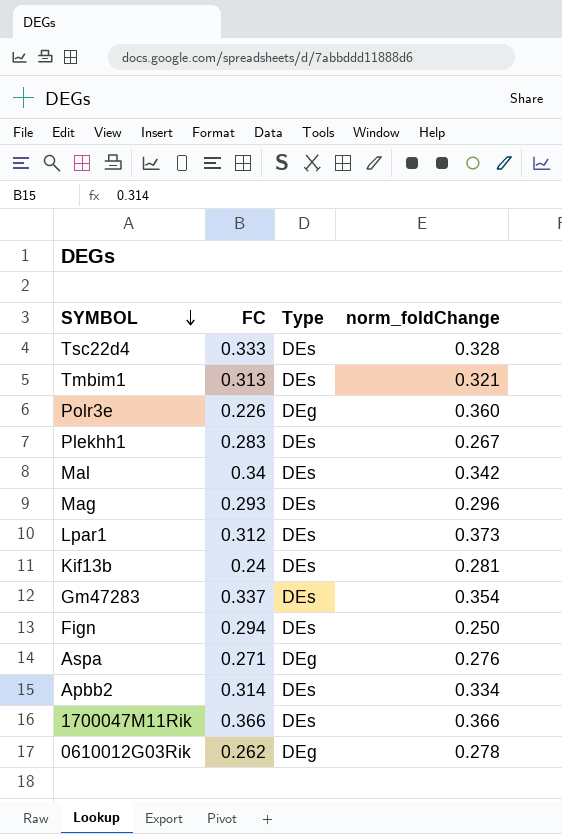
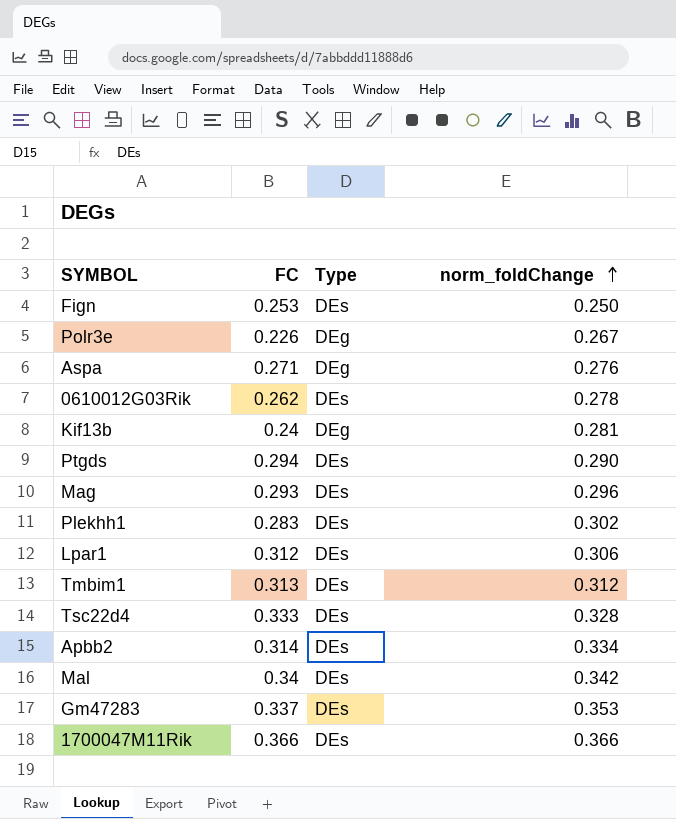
row order: SYMBOL descending -> norm_foldChange ascending
Fign | FC: 0.294 -> 0.253
Polr3e | norm_foldChange: 0.360 -> 0.267
0610012G03Rik | Type: DEg -> DEs
Kif13b | Type: DEs -> DEg
row Ptgds: none -> 0.294 | DEs | 0.290
Plekhh1 | norm_foldChange: 0.267 -> 0.302
Lpar1 | norm_foldChange: 0.373 -> 0.306
Tmbim1 | norm_foldChange: 0.321 -> 0.312
Gm47283 | norm_foldChange: 0.354 -> 0.353

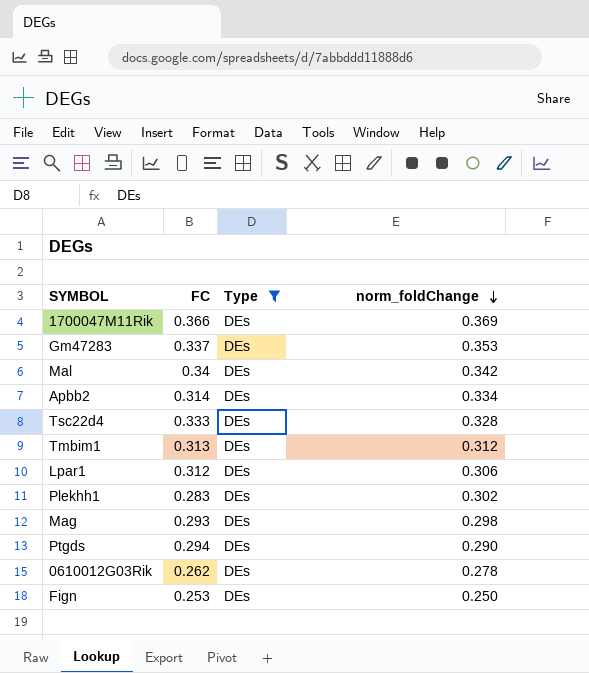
filter: none -> Type = DEs
row order: norm_foldChange ascending -> norm_foldChange descending
1700047M11Rik | norm_foldChange: 0.366 -> 0.369
Mag | norm_foldChange: 0.296 -> 0.298

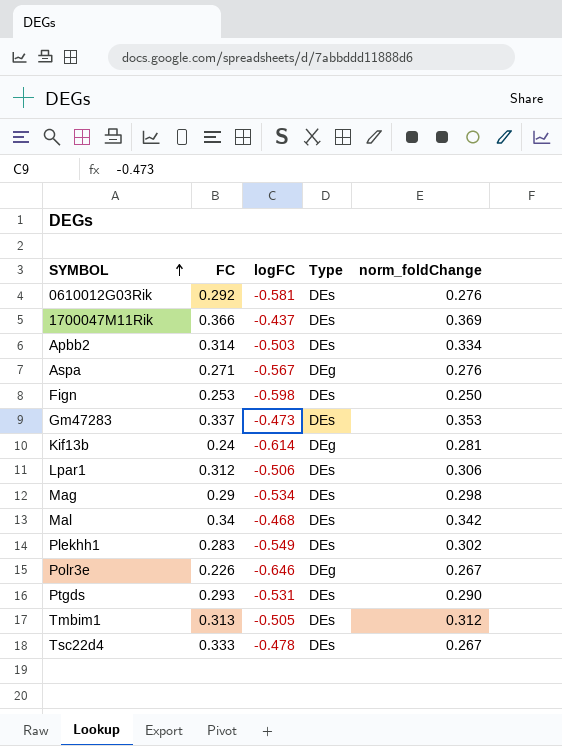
filter: Type = DEs -> none
row order: norm_foldChange descending -> SYMBOL ascending
column logFC | position: none -> 3
0610012G03Rik | FC: 0.262 -> 0.292
0610012G03Rik | norm_foldChange: 0.278 -> 0.276
Mag | FC: 0.293 -> 0.29
Ptgds | FC: 0.294 -> 0.293
Tsc22d4 | norm_foldChange: 0.328 -> 0.267

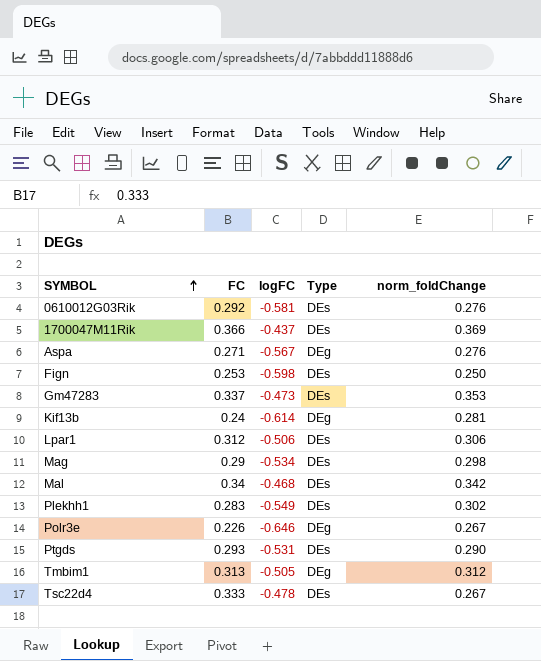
row Apbb2: 0.314 | -0.503 | DEs | 0.334 -> none
Tmbim1 | Type: DEs -> DEg

